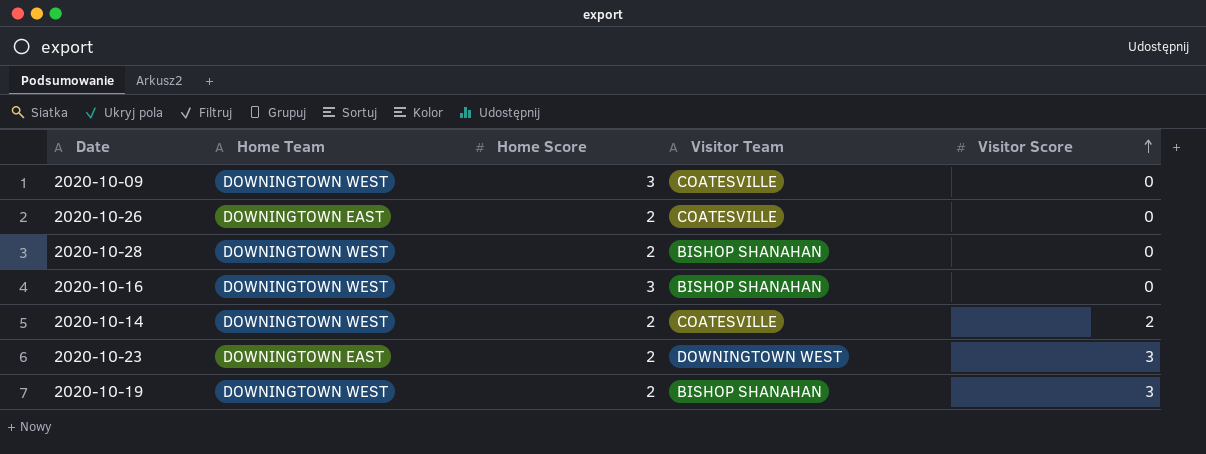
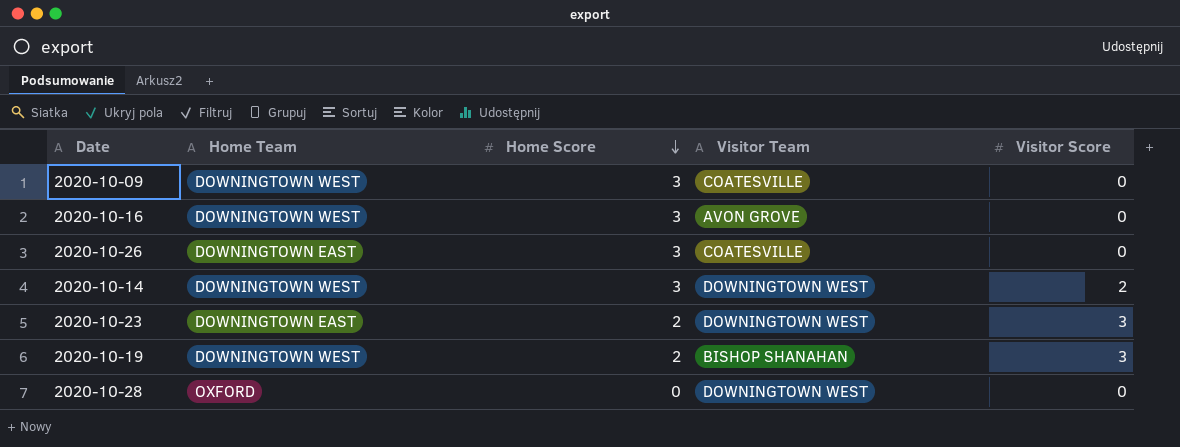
row order: Visitor Score ascending -> Home Score descending
2020-10-16 | Visitor Team: BISHOP SHANAHAN -> AVON GROVE
2020-10-26 | Home Score: 2 -> 3
2020-10-14 | Home Score: 2 -> 3
2020-10-14 | Visitor Team: COATESVILLE -> DOWNINGTOWN WEST
2020-10-28 | Home Team: DOWNINGTOWN WEST -> OXFORD
2020-10-28 | Home Score: 2 -> 0
2020-10-28 | Visitor Team: BISHOP SHANAHAN -> DOWNINGTOWN WEST

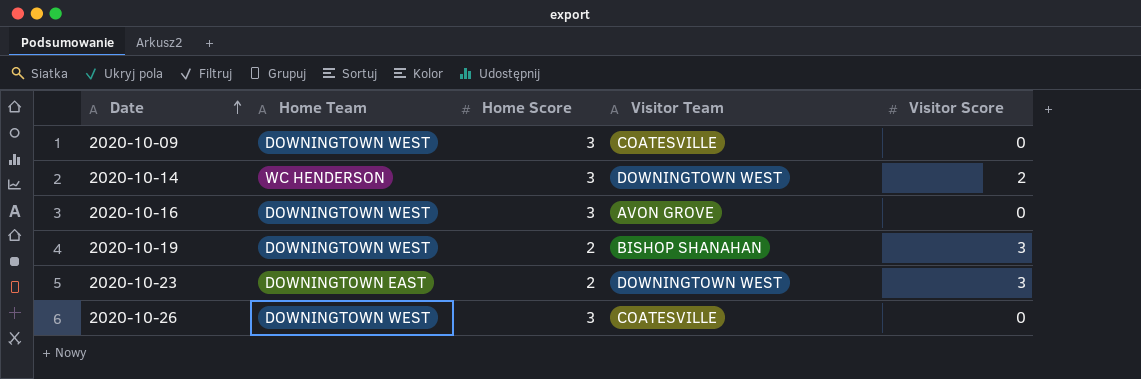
row order: Home Score descending -> Date ascending
row 2020-10-28: OXFORD | 0 | DOWNINGTOWN WEST | 0 -> none
2020-10-14 | Home Team: DOWNINGTOWN WEST -> WC HENDERSON
2020-10-26 | Home Team: DOWNINGTOWN EAST -> DOWNINGTOWN WEST

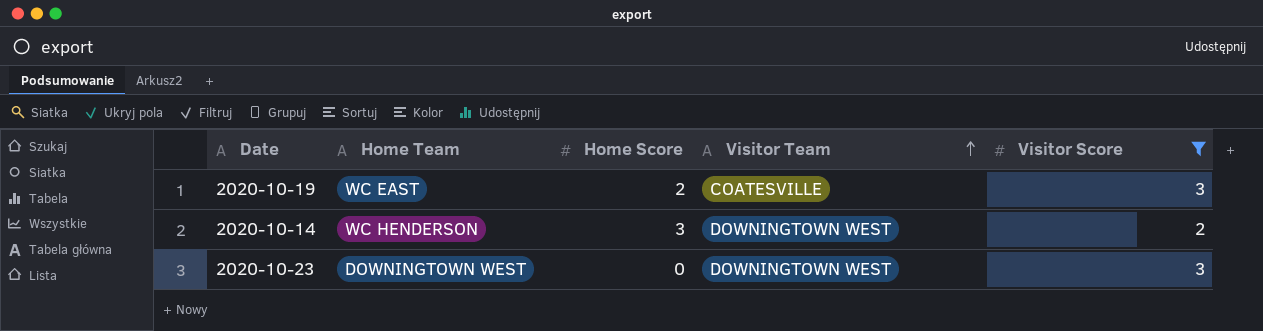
filter: none -> Visitor Score != 0
row order: Date ascending -> Visitor Team ascending
2020-10-19 | Home Team: DOWNINGTOWN WEST -> WC EAST
2020-10-19 | Visitor Team: BISHOP SHANAHAN -> COATESVILLE
2020-10-23 | Home Team: DOWNINGTOWN EAST -> DOWNINGTOWN WEST
2020-10-23 | Home Score: 2 -> 0

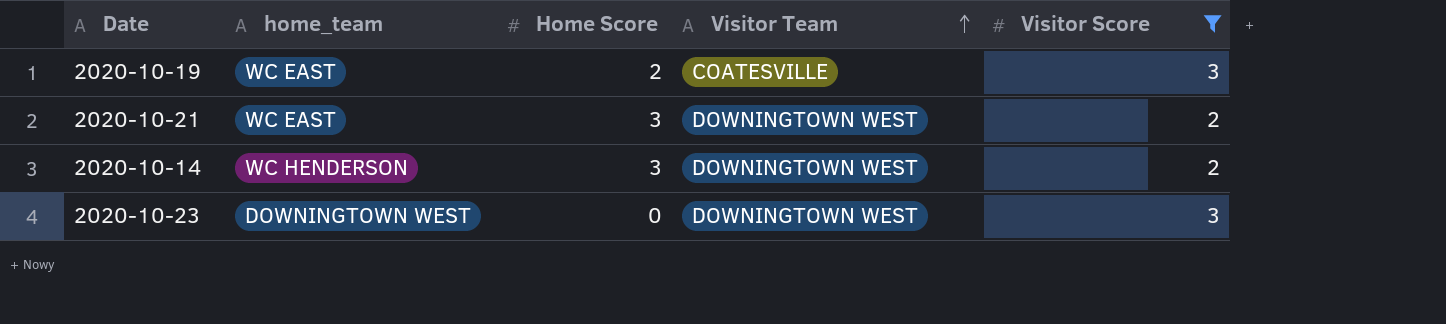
column name: Home Team -> home_team
row 2020-10-21: none -> WC EAST | 3 | DOWNINGTOWN WEST | 2

